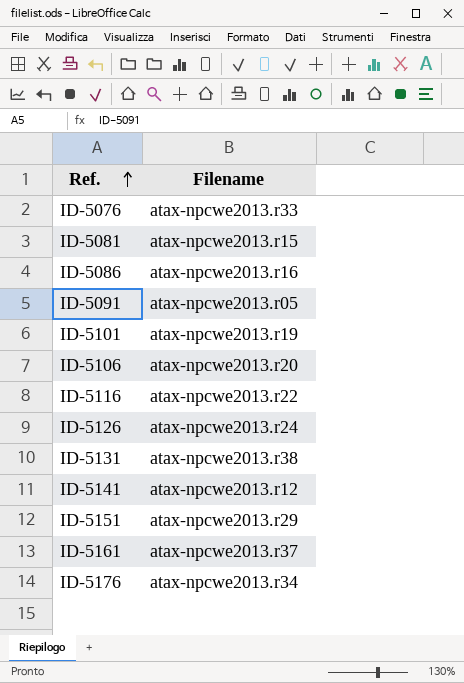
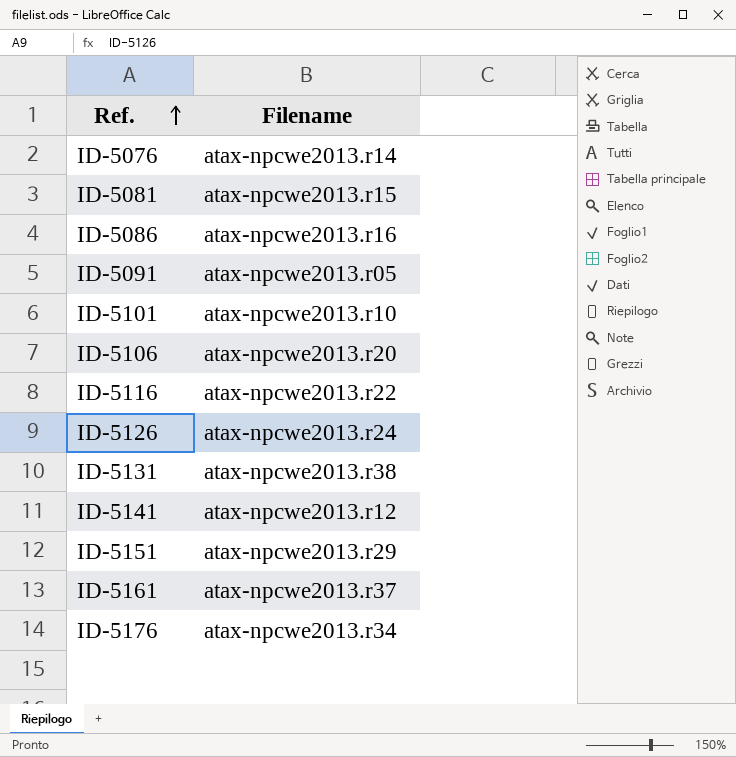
ID-5076 | Filename: atax-npcwe2013.r33 -> atax-npcwe2013.r14
ID-5101 | Filename: atax-npcwe2013.r19 -> atax-npcwe2013.r10

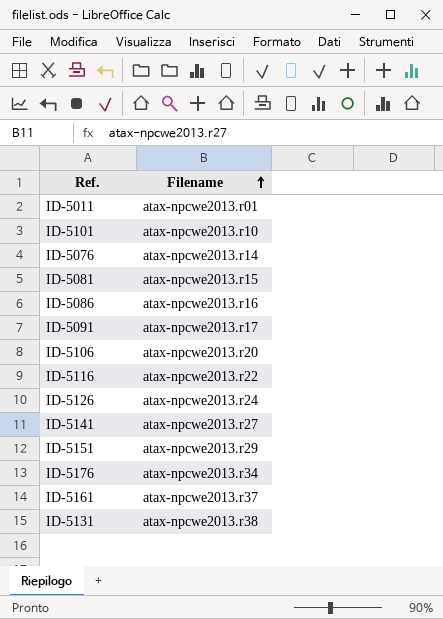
row order: Ref. ascending -> Filename ascending
row ID-5011: none -> atax-npcwe2013.r01
ID-5091 | Filename: atax-npcwe2013.r05 -> atax-npcwe2013.r17
ID-5141 | Filename: atax-npcwe2013.r12 -> atax-npcwe2013.r27

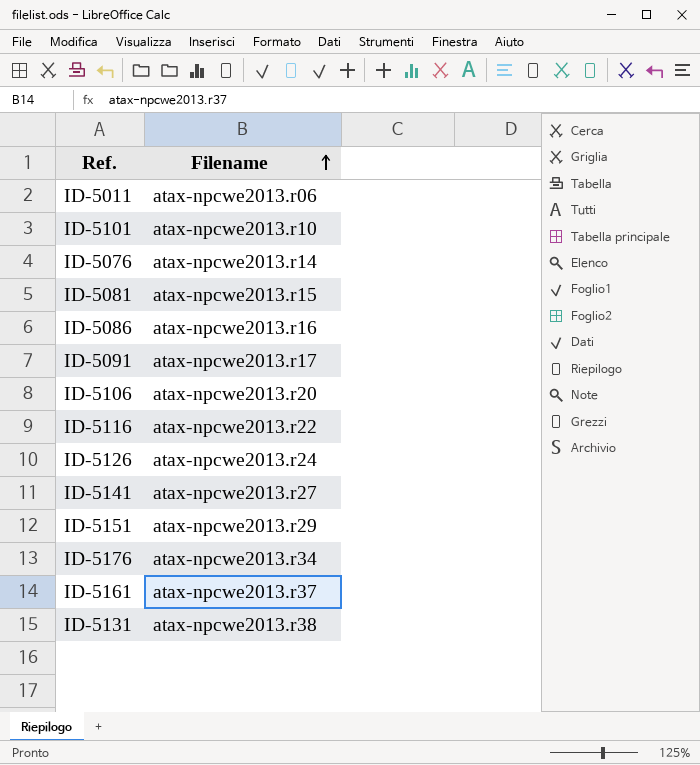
ID-5011 | Filename: atax-npcwe2013.r01 -> atax-npcwe2013.r06

